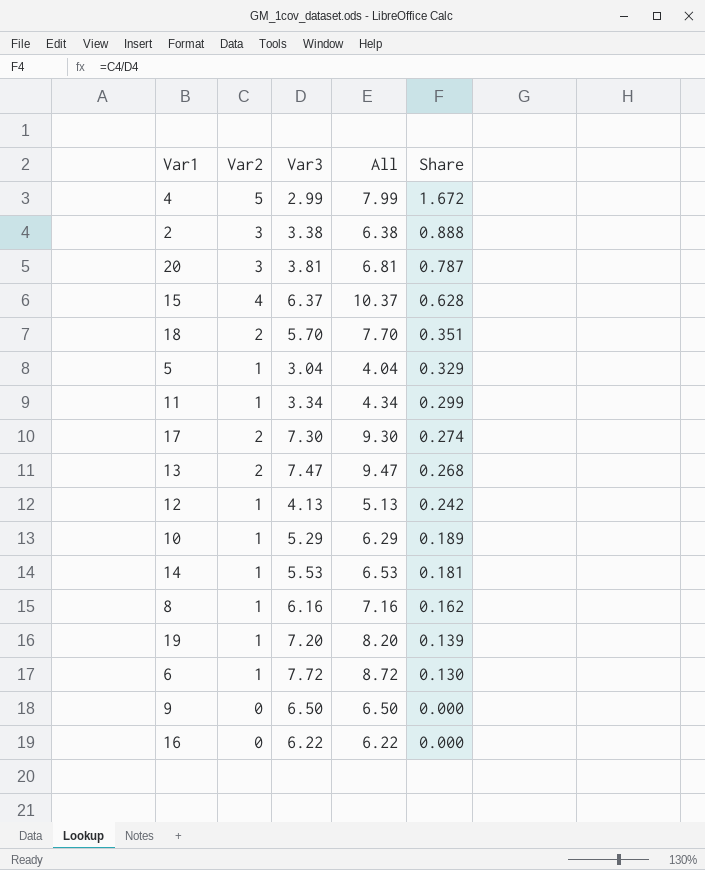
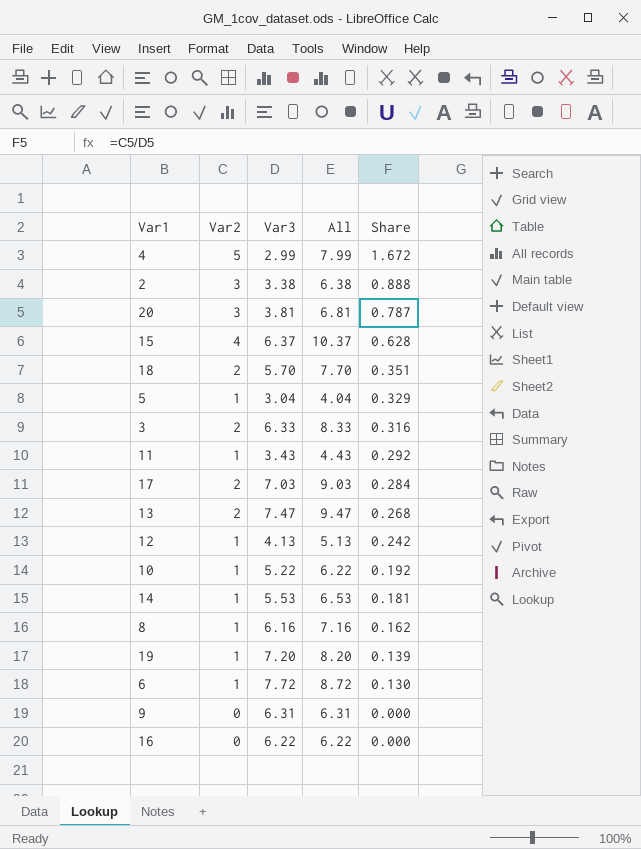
row 3: none -> 2 | 6.33 | 8.33 | 0.316
11 | Var3: 3.34 -> 3.43
11 | All: 4.34 -> 4.43
11 | Share: 0.299 -> 0.292
17 | Var3: 7.30 -> 7.03
17 | All: 9.30 -> 9.03
17 | Share: 0.274 -> 0.284
10 | Var3: 5.29 -> 5.22
10 | All: 6.29 -> 6.22
10 | Share: 0.189 -> 0.192
9 | Var3: 6.50 -> 6.31
9 | All: 6.50 -> 6.31

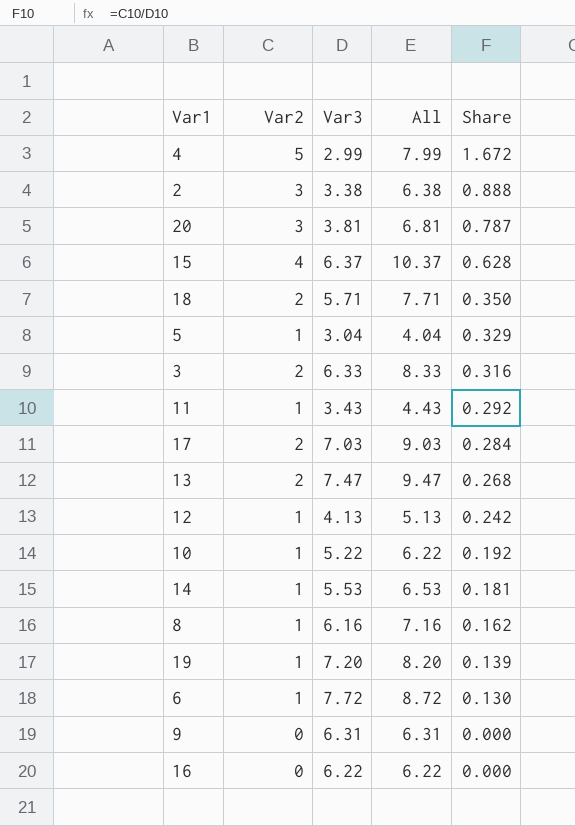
18 | Var3: 5.70 -> 5.71
18 | All: 7.70 -> 7.71
18 | Share: 0.351 -> 0.350

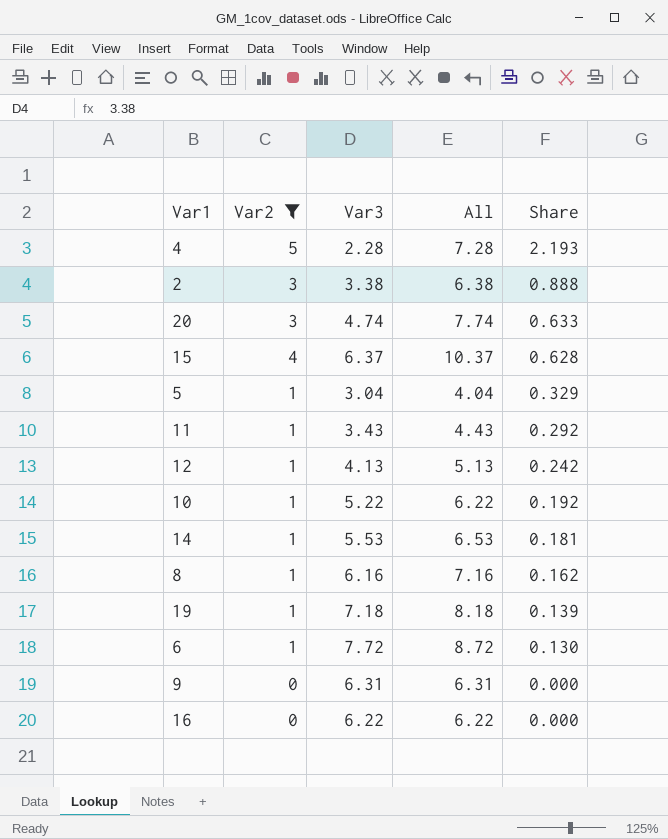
filter: none -> Var2 != 2
4 | Var3: 2.99 -> 2.28
4 | All: 7.99 -> 7.28
4 | Share: 1.672 -> 2.193
20 | Var3: 3.81 -> 4.74
20 | All: 6.81 -> 7.74
20 | Share: 0.787 -> 0.633
19 | Var3: 7.20 -> 7.18
19 | All: 8.20 -> 8.18

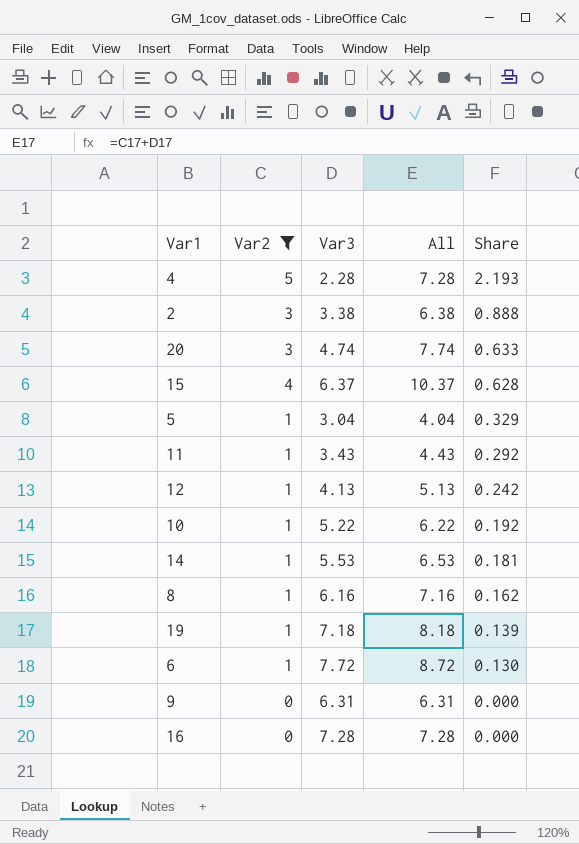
16 | Var3: 6.22 -> 7.28
16 | All: 6.22 -> 7.28

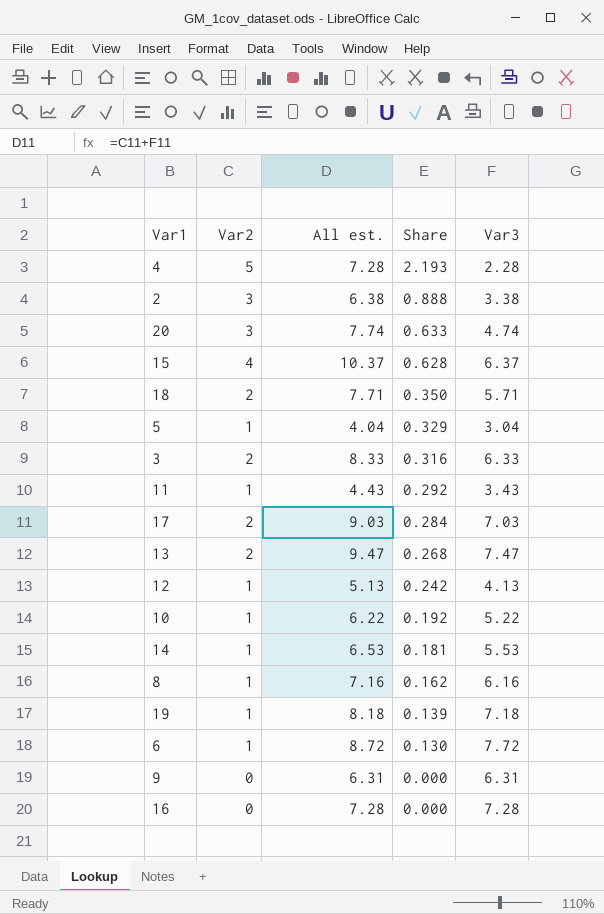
filter: Var2 != 2 -> none
column name: All -> All est.
column Var3 | position: 3 -> 5

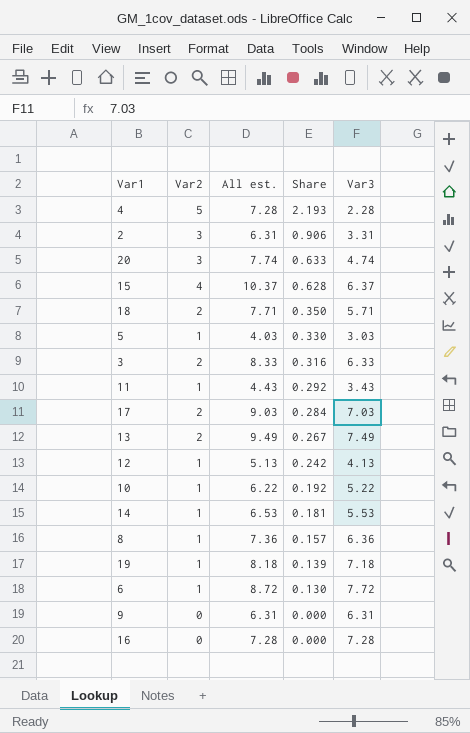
2 | All est.: 6.38 -> 6.31
2 | Share: 0.888 -> 0.906
2 | Var3: 3.38 -> 3.31
5 | All est.: 4.04 -> 4.03
5 | Share: 0.329 -> 0.330
5 | Var3: 3.04 -> 3.03
13 | All est.: 9.47 -> 9.49
13 | Share: 0.268 -> 0.267
13 | Var3: 7.47 -> 7.49
8 | All est.: 7.16 -> 7.36
8 | Share: 0.162 -> 0.157
8 | Var3: 6.16 -> 6.36

